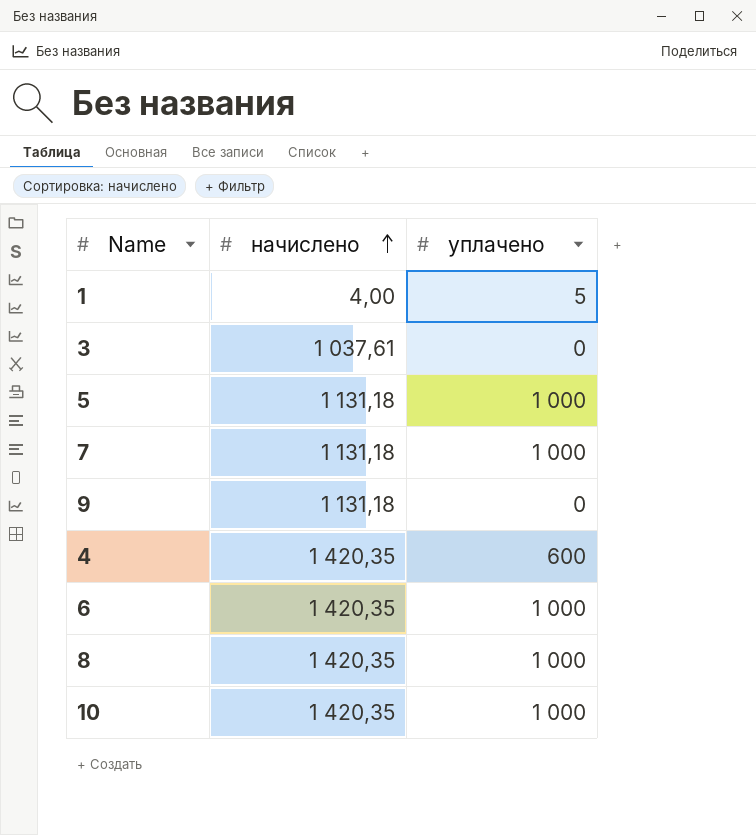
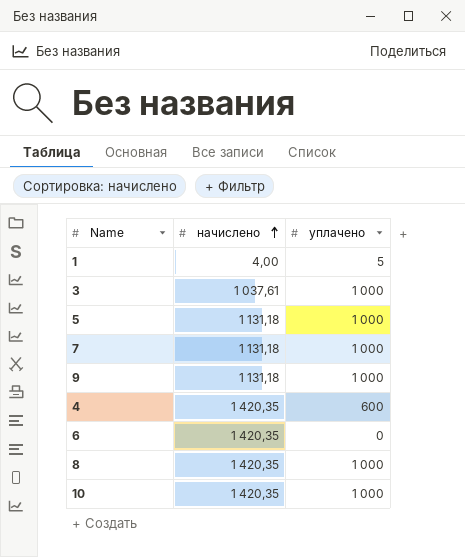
3 | уплачено: 0 -> 1 000
9 | уплачено: 0 -> 1 000
6 | уплачено: 1 000 -> 0

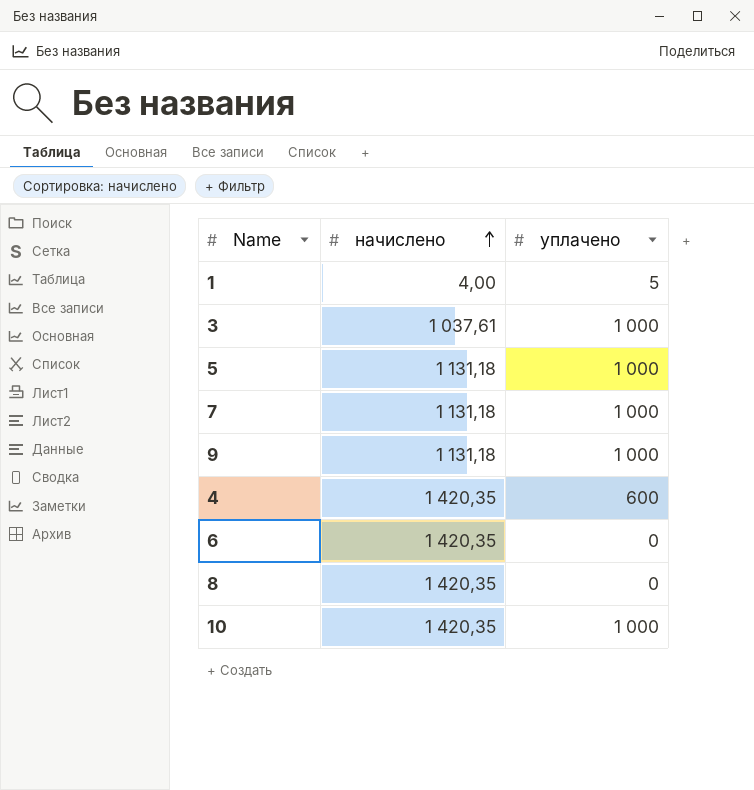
8 | уплачено: 1 000 -> 0

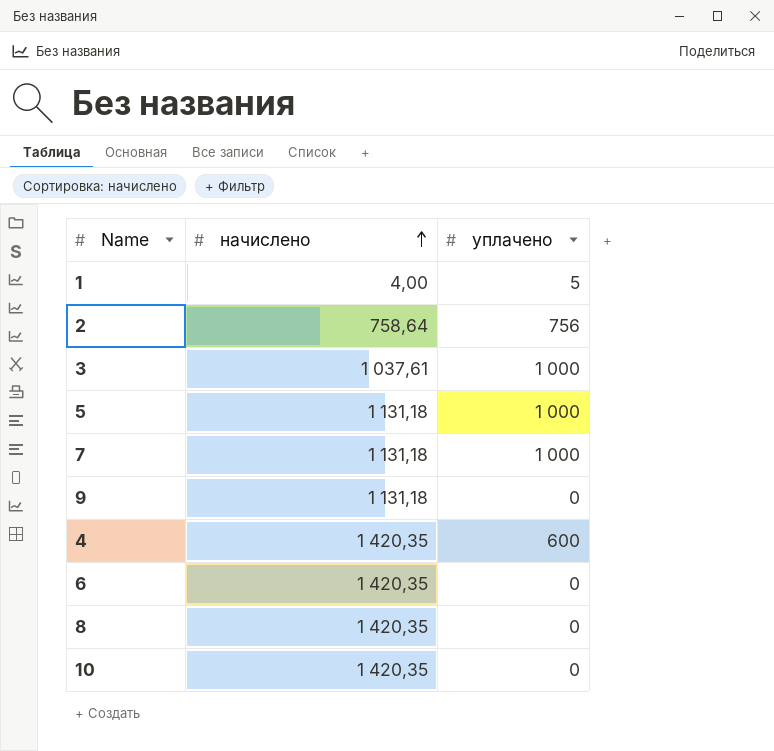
row 2: none -> 758,64 | 756
9 | уплачено: 1 000 -> 0
10 | уплачено: 1 000 -> 0

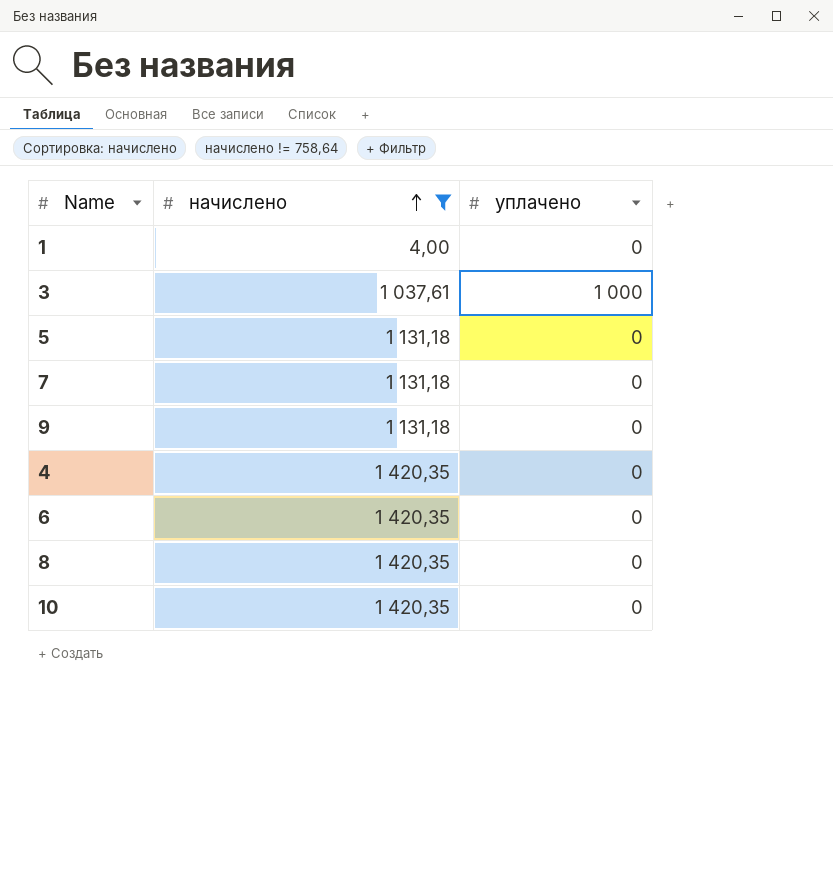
filter: none -> начислено != 758,64
1 | уплачено: 5 -> 0
5 | уплачено: 1 000 -> 0
7 | уплачено: 1 000 -> 0
4 | уплачено: 600 -> 0

